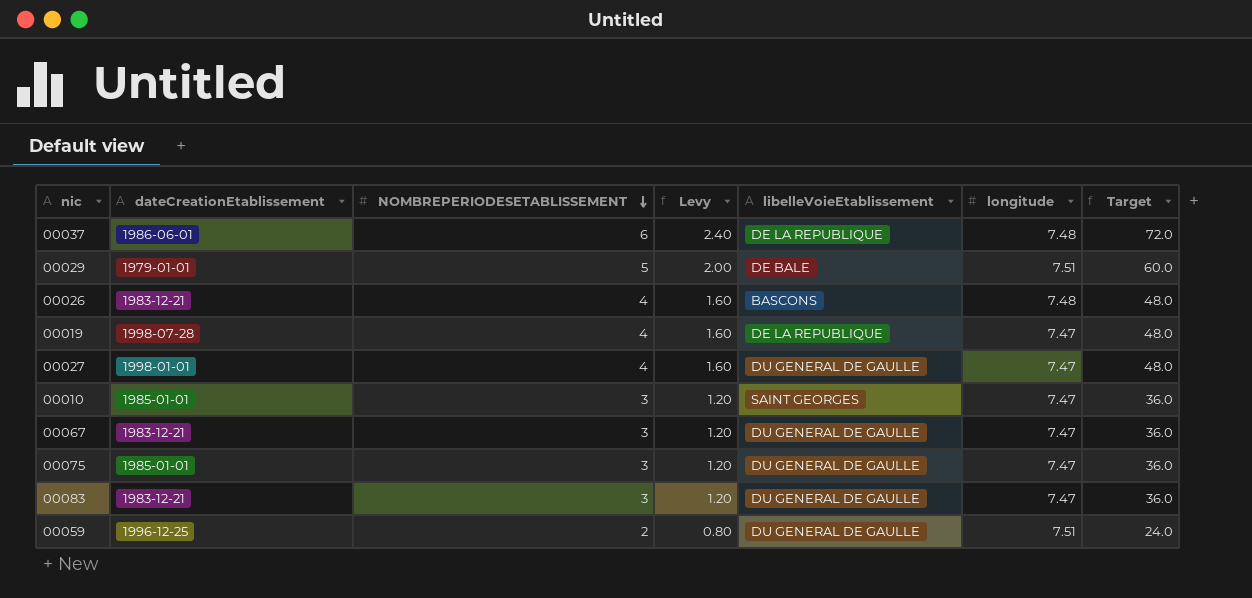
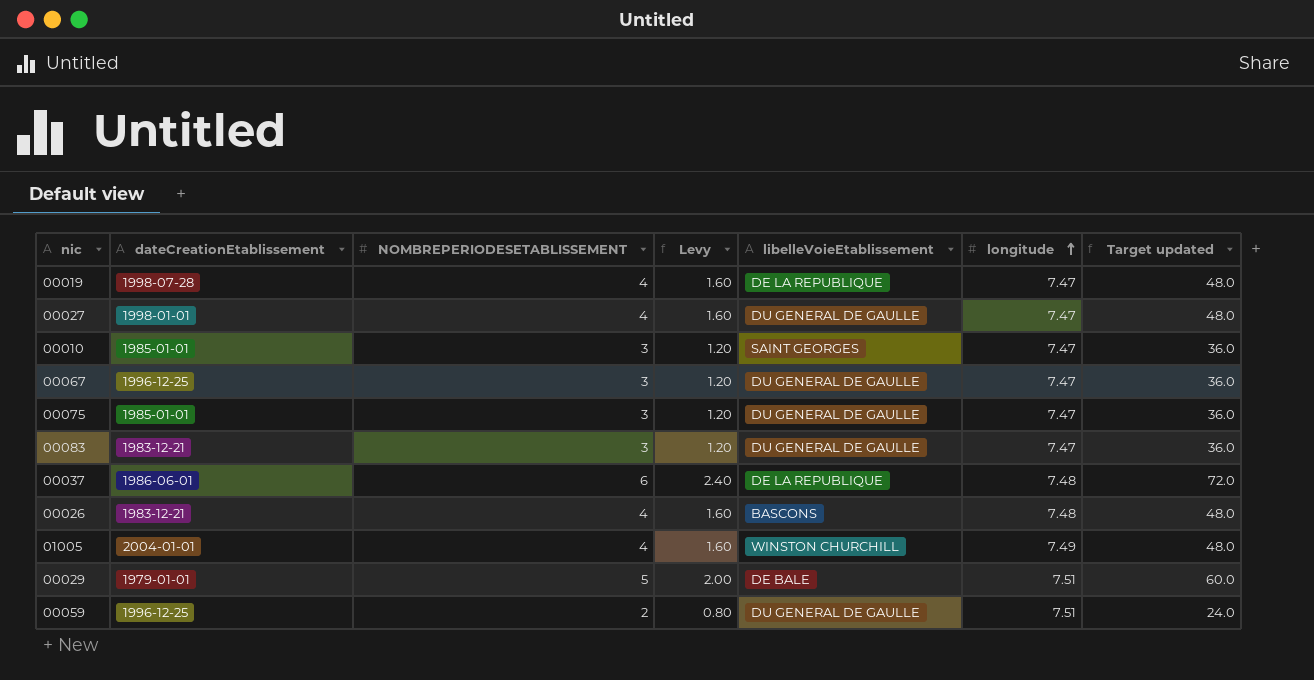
row order: NOMBREPERIODESETABLISSEMENT descending -> longitude ascending
column name: Target -> Target updated
00067 | dateCreationEtablissement: 1983-12-21 -> 1996-12-25
row 01005: none -> 2004-01-01 | 4 | 1.60 | WINSTON CHURCHILL | 7.49 | 48.0

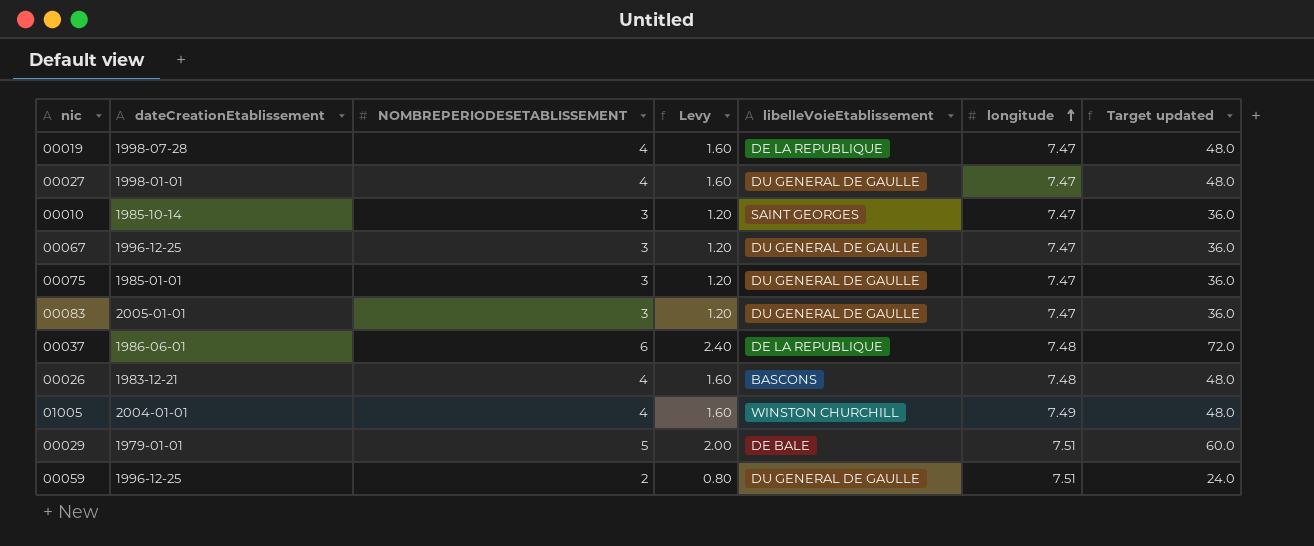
00010 | dateCreationEtablissement: 1985-01-01 -> 1985-10-14
00083 | dateCreationEtablissement: 1983-12-21 -> 2005-01-01

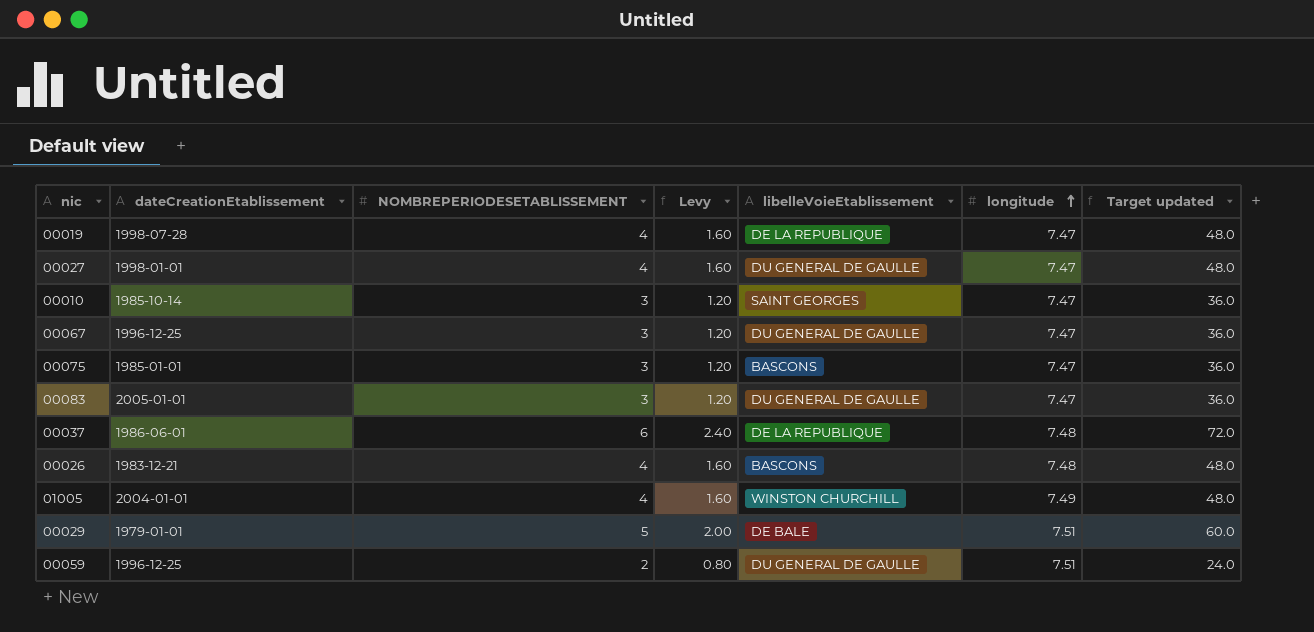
00075 | libelleVoieEtablissement: DU GENERAL DE GAULLE -> BASCONS

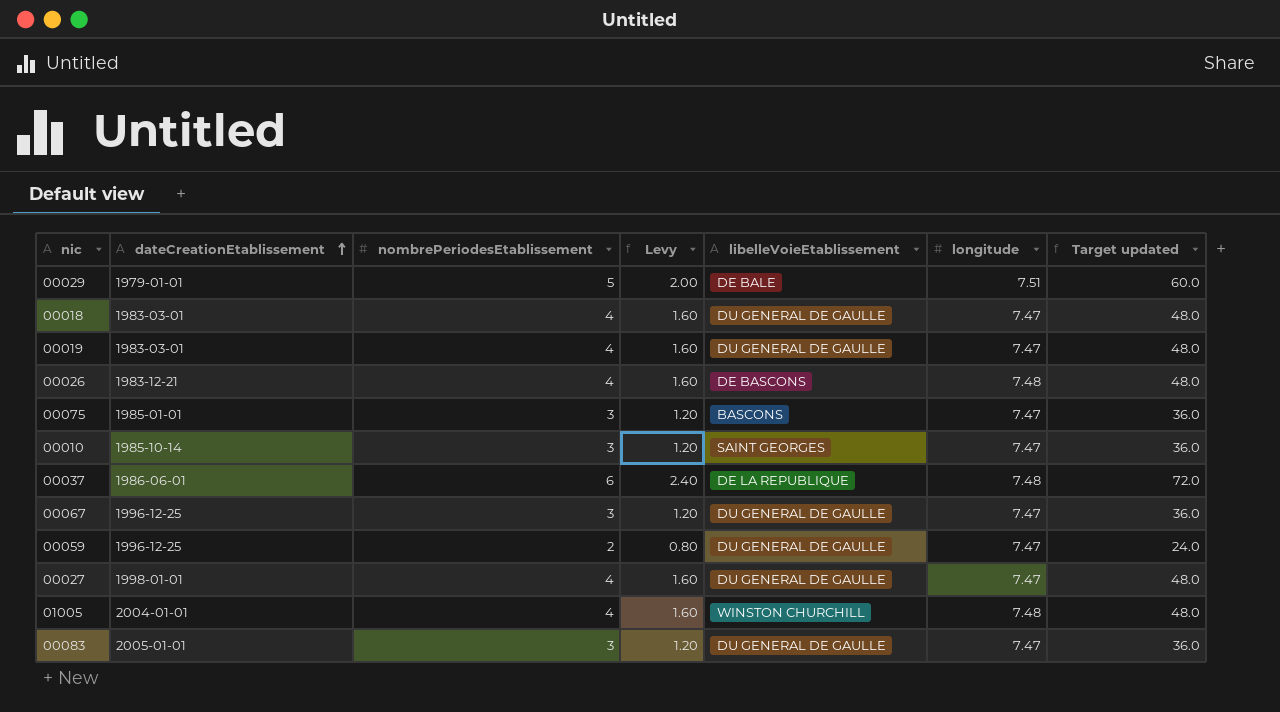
row order: longitude ascending -> dateCreationEtablissement ascending
column name: NOMBREPERIODESETABLISSEMENT -> nombrePeriodesEtablissement
row 00018: none -> 1983-03-01 | 4 | 1.60 | DU GENERAL DE GAULLE | 7.47 | 48.0
00019 | dateCreationEtablissement: 1998-07-28 -> 1983-03-01
00019 | libelleVoieEtablissement: DE LA REPUBLIQUE -> DU GENERAL DE GAULLE
00026 | libelleVoieEtablissement: BASCONS -> DE BASCONS
00059 | longitude: 7.51 -> 7.47
01005 | longitude: 7.49 -> 7.48

